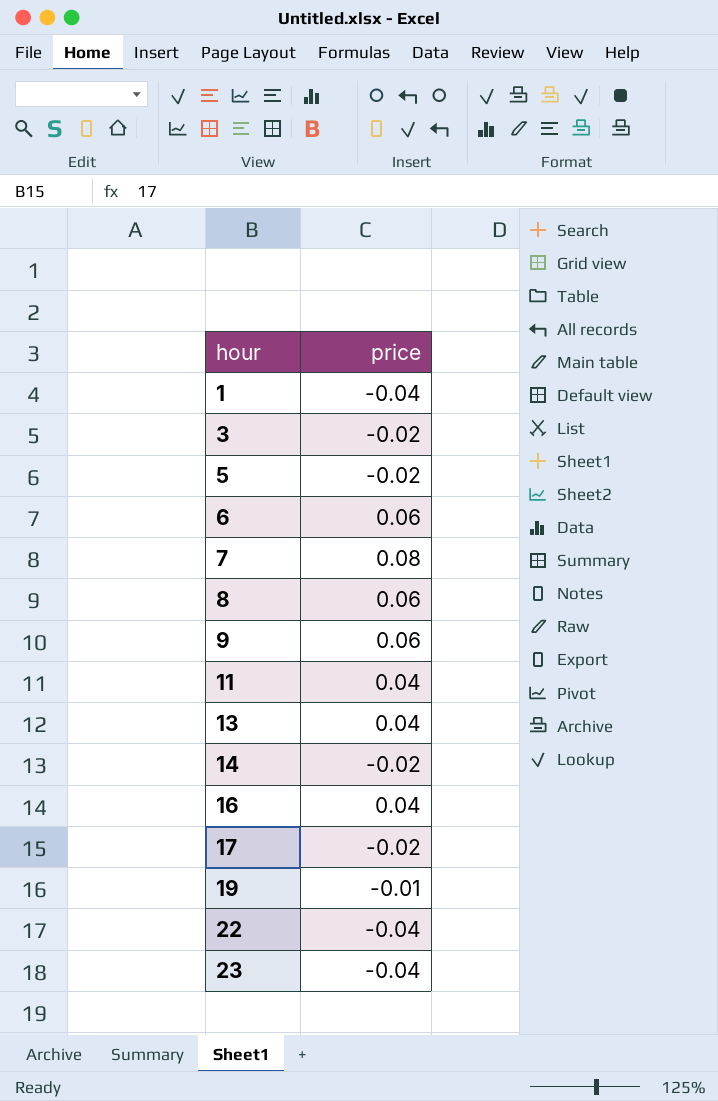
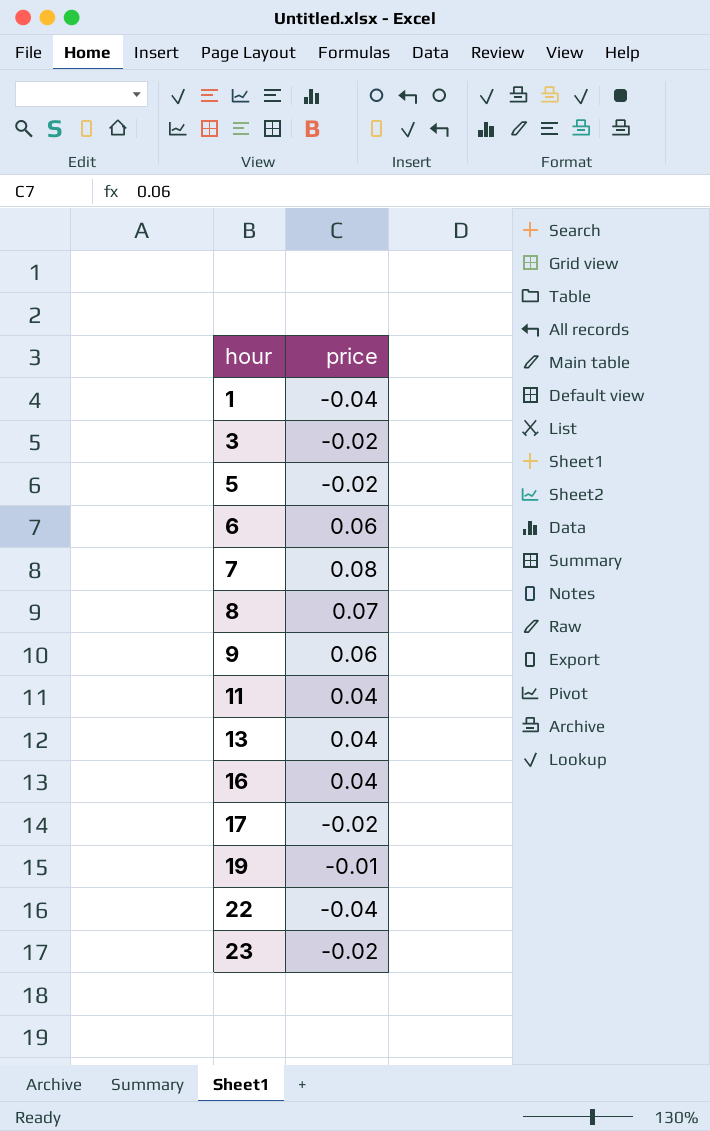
row 14: -0.02 -> none
8 | price: 0.06 -> 0.07
23 | price: -0.04 -> -0.02

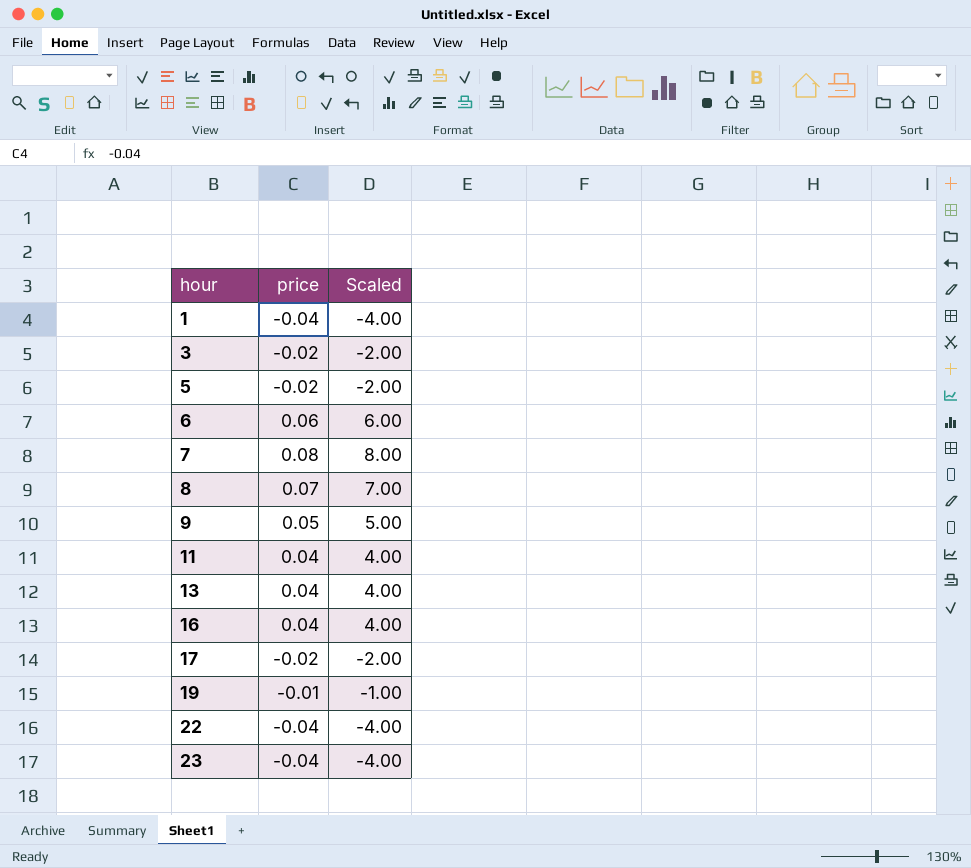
column Scaled | formula: none -> [price] * 100
9 | price: 0.06 -> 0.05
23 | price: -0.02 -> -0.04

